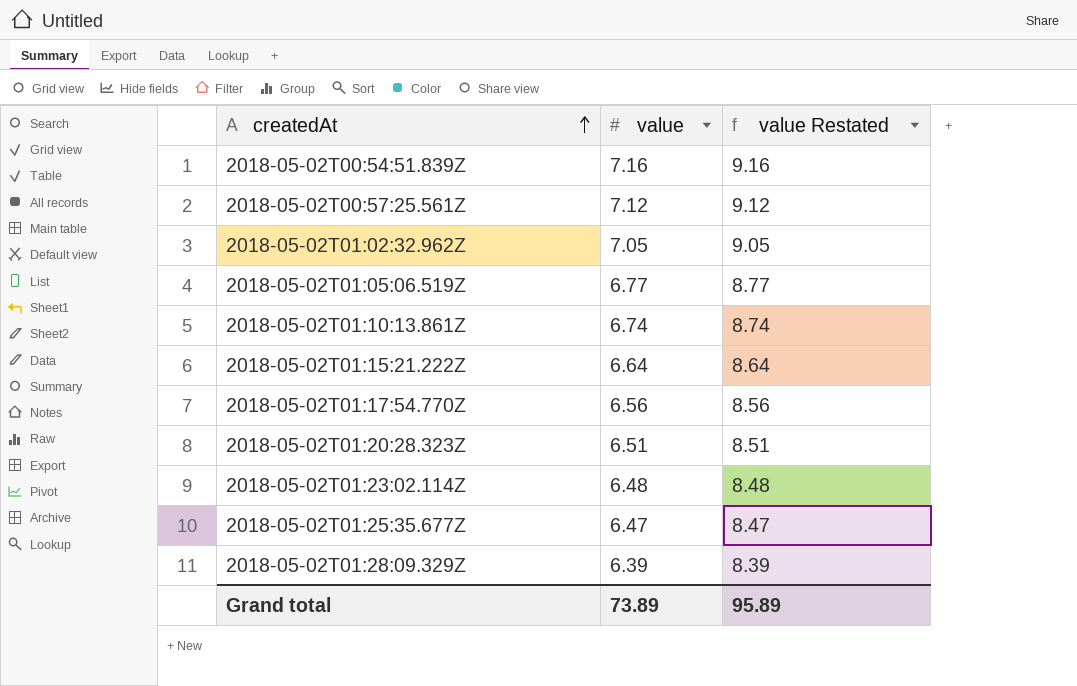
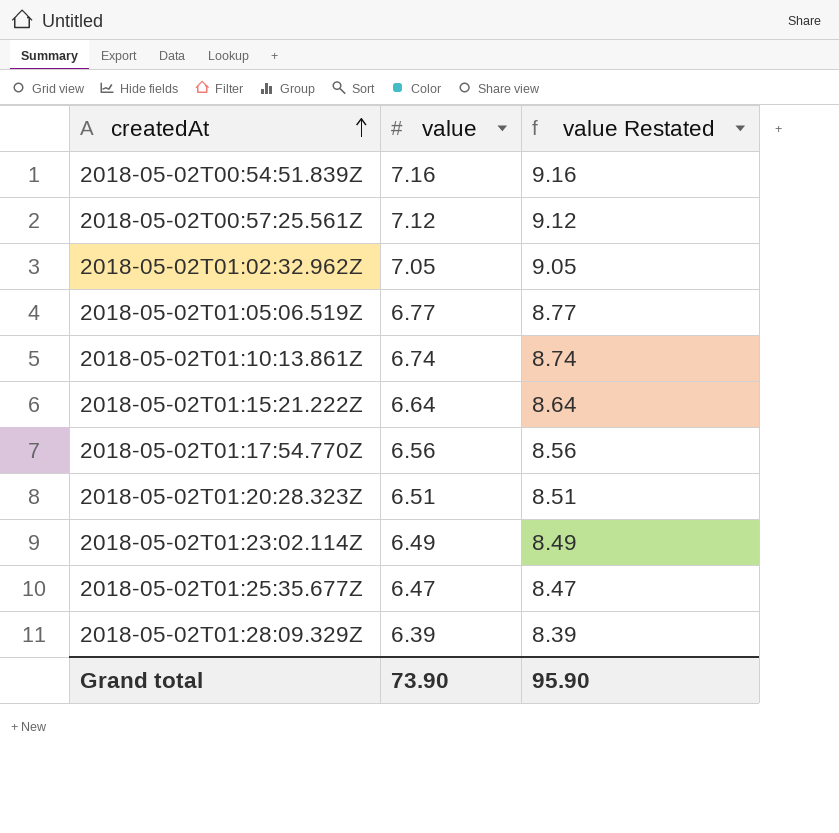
2018-05-02T01:23:02.114Z | value: 6.48 -> 6.49
2018-05-02T01:23:02.114Z | value Restated: 8.48 -> 8.49
Grand total | value: 73.89 -> 73.90
Grand total | value Restated: 95.89 -> 95.90

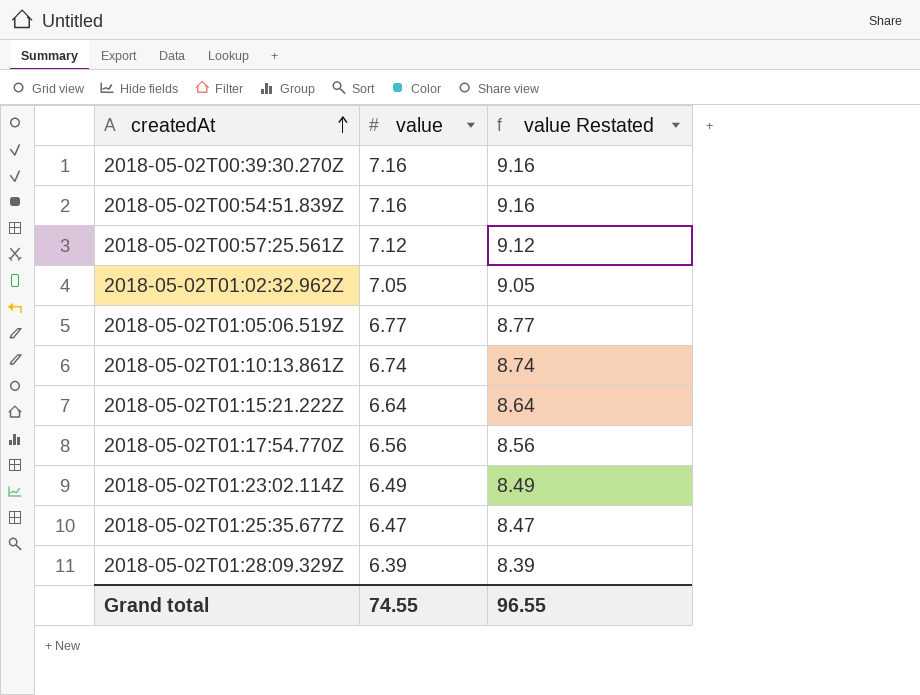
row 2018-05-02T01:20:28.323Z: 6.51 | 8.51 -> none
row 2018-05-02T00:39:30.270Z: none -> 7.16 | 9.16
Grand total | value: 73.90 -> 74.55
Grand total | value Restated: 95.90 -> 96.55

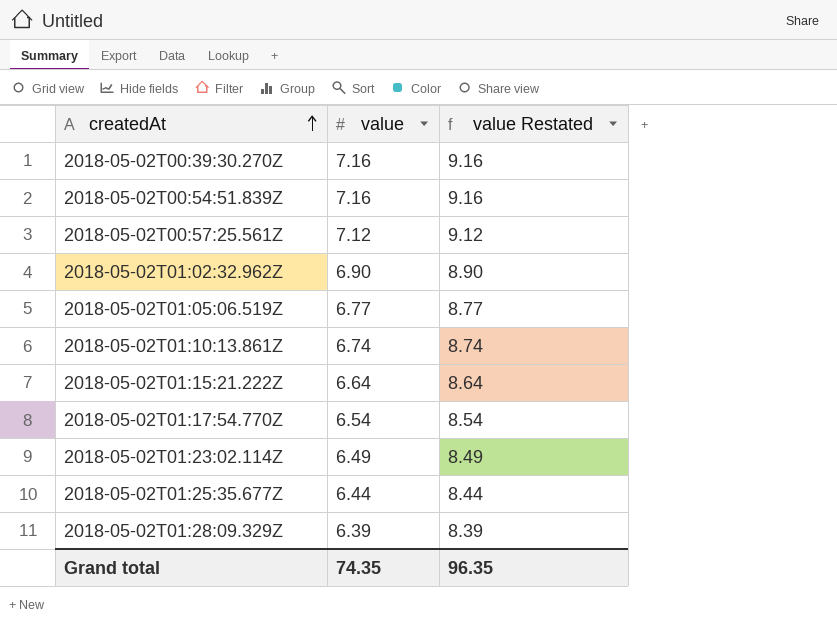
2018-05-02T01:02:32.962Z | value: 7.05 -> 6.90
2018-05-02T01:02:32.962Z | value Restated: 9.05 -> 8.90
2018-05-02T01:17:54.770Z | value: 6.56 -> 6.54
2018-05-02T01:17:54.770Z | value Restated: 8.56 -> 8.54
2018-05-02T01:25:35.677Z | value: 6.47 -> 6.44
2018-05-02T01:25:35.677Z | value Restated: 8.47 -> 8.44
Grand total | value: 74.55 -> 74.35
Grand total | value Restated: 96.55 -> 96.35

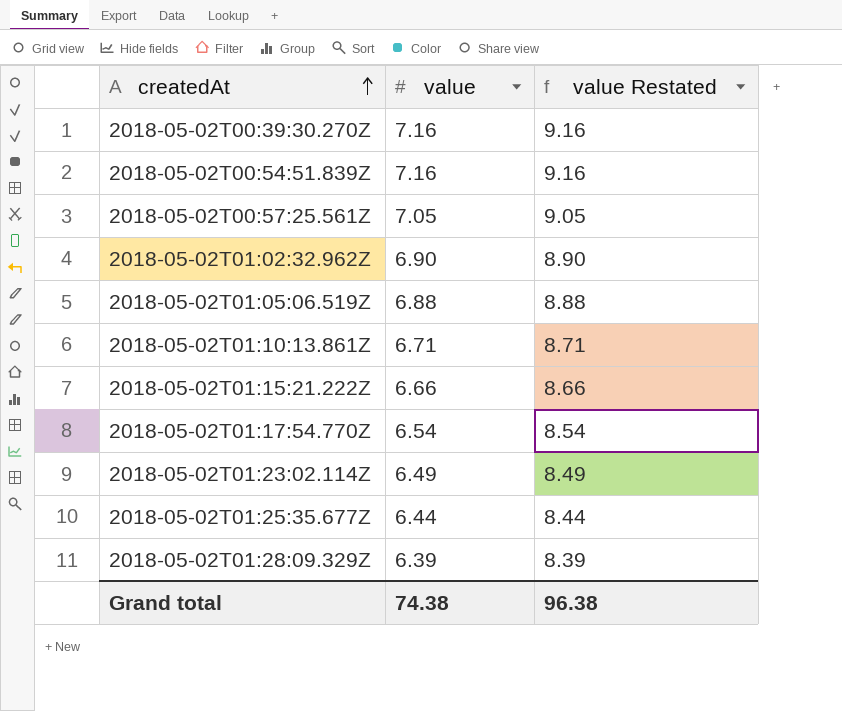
2018-05-02T00:57:25.561Z | value: 7.12 -> 7.05
2018-05-02T00:57:25.561Z | value Restated: 9.12 -> 9.05
2018-05-02T01:05:06.519Z | value: 6.77 -> 6.88
2018-05-02T01:05:06.519Z | value Restated: 8.77 -> 8.88
2018-05-02T01:10:13.861Z | value: 6.74 -> 6.71
2018-05-02T01:10:13.861Z | value Restated: 8.74 -> 8.71
2018-05-02T01:15:21.222Z | value: 6.64 -> 6.66
2018-05-02T01:15:21.222Z | value Restated: 8.64 -> 8.66
Grand total | value: 74.35 -> 74.38
Grand total | value Restated: 96.35 -> 96.38

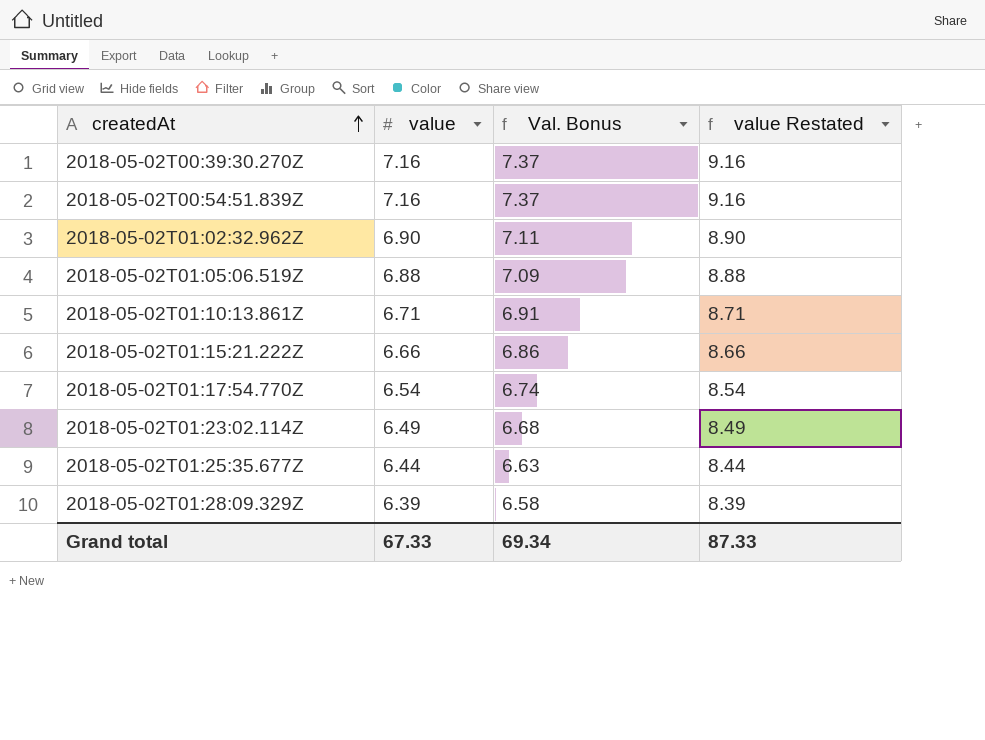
column Val. Bonus | formula: none -> [value] * 1.03
row 2018-05-02T00:57:25.561Z: 7.05 | 9.05 -> none
Grand total | value: 74.38 -> 67.33
Grand total | value Restated: 96.38 -> 87.33

